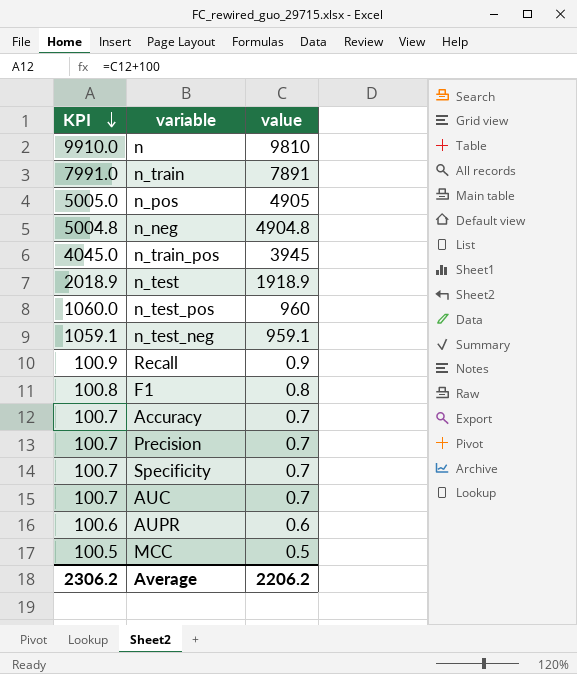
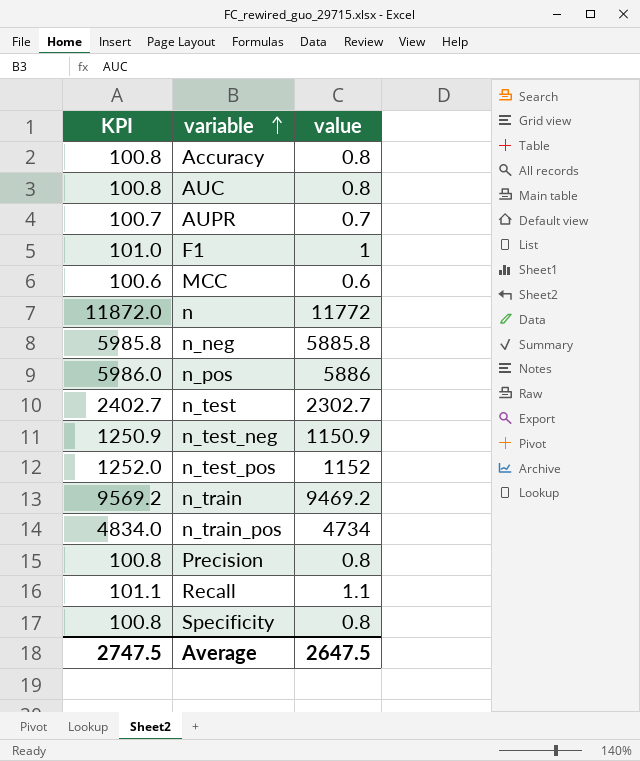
row order: KPI descending -> variable ascending
Accuracy | KPI: 100.7 -> 100.8
Accuracy | value: 0.7 -> 0.8
AUC | KPI: 100.7 -> 100.8
AUC | value: 0.7 -> 0.8
AUPR | KPI: 100.6 -> 100.7
AUPR | value: 0.6 -> 0.7
F1 | KPI: 100.8 -> 101.0
F1 | value: 0.8 -> 1
MCC | KPI: 100.5 -> 100.6
MCC | value: 0.5 -> 0.6
n | KPI: 9910.0 -> 11872.0
n | value: 9810 -> 11772
n_neg | KPI: 5004.8 -> 5985.8
n_neg | value: 4904.8 -> 5885.8
n_pos | KPI: 5005.0 -> 5986.0
n_pos | value: 4905 -> 5886
n_test | KPI: 2018.9 -> 2402.7
n_test | value: 1918.9 -> 2302.7
n_test_neg | KPI: 1059.1 -> 1250.9
n_test_neg | value: 959.1 -> 1150.9
n_test_pos | KPI: 1060.0 -> 1252.0
n_test_pos | value: 960 -> 1152
n_train | KPI: 7991.0 -> 9569.2
n_train | value: 7891 -> 9469.2
n_train_pos | KPI: 4045.0 -> 4834.0
n_train_pos | value: 3945 -> 4734
Precision | KPI: 100.7 -> 100.8
Precision | value: 0.7 -> 0.8
Recall | KPI: 100.9 -> 101.1
Recall | value: 0.9 -> 1.1
Specificity | KPI: 100.7 -> 100.8
Specificity | value: 0.7 -> 0.8
Average | KPI: 2306.2 -> 2747.5
Average | value: 2206.2 -> 2647.5

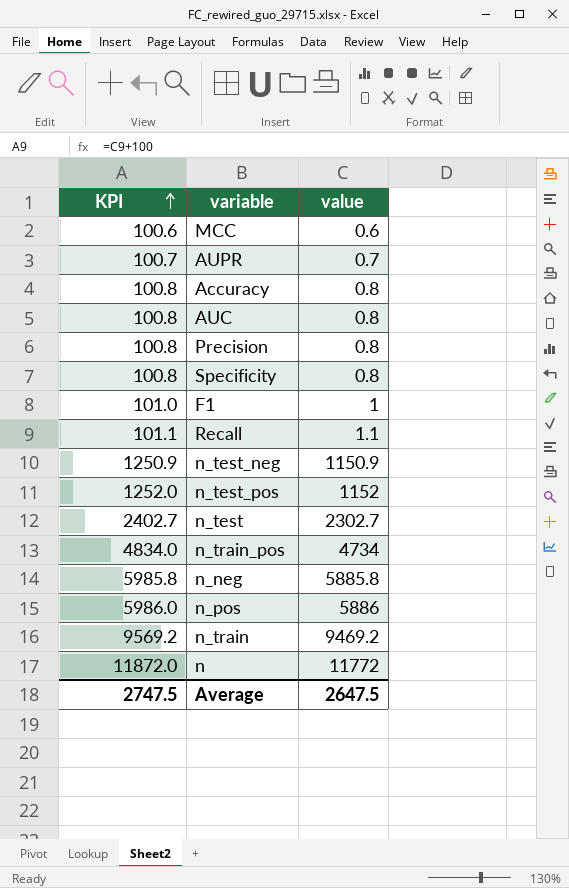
row order: variable ascending -> KPI ascending

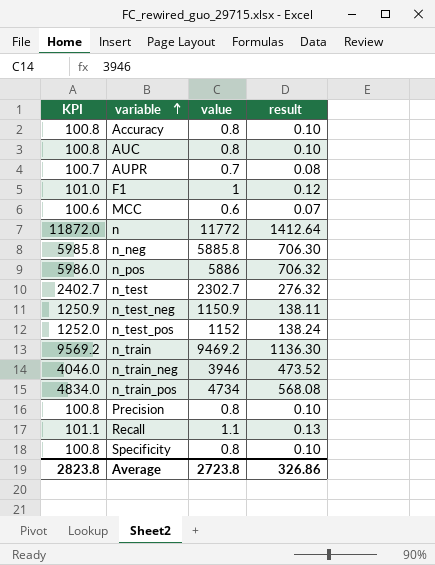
row order: KPI ascending -> variable ascending
column result | formula: none -> [value] * 0.12
row n_train_neg: none -> 4046.0 | 3946 | 473.52
Average | KPI: 2747.5 -> 2823.8
Average | value: 2647.5 -> 2723.8

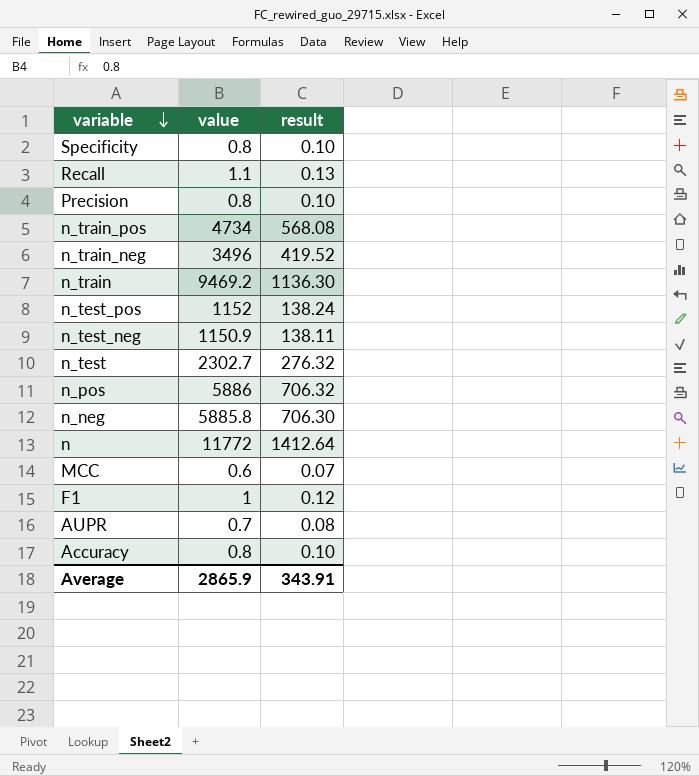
row order: variable ascending -> variable descending
column KPI | formula: [value] + 100 -> none
row AUC: 100.8 | 0.8 | 0.10 -> none
n_train_neg | value: 3946 -> 3496
n_train_neg | result: 473.52 -> 419.52
Average | value: 2723.8 -> 2865.9
Average | result: 326.86 -> 343.91

